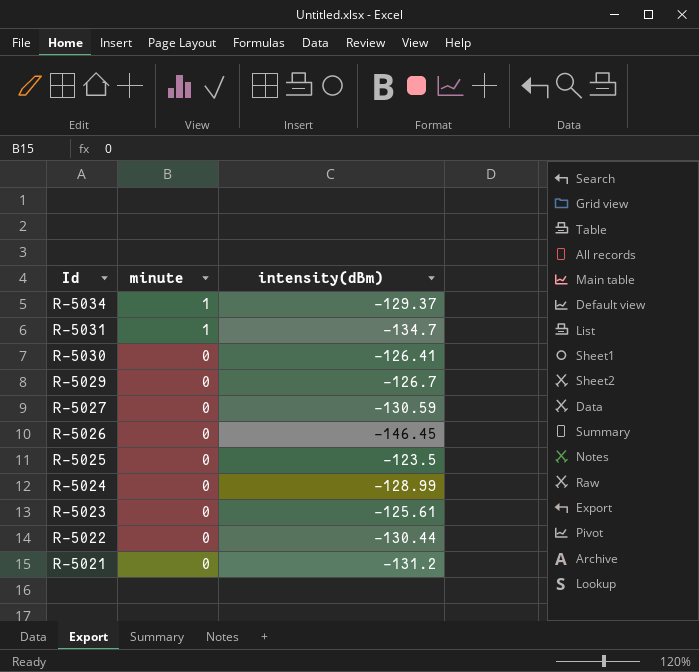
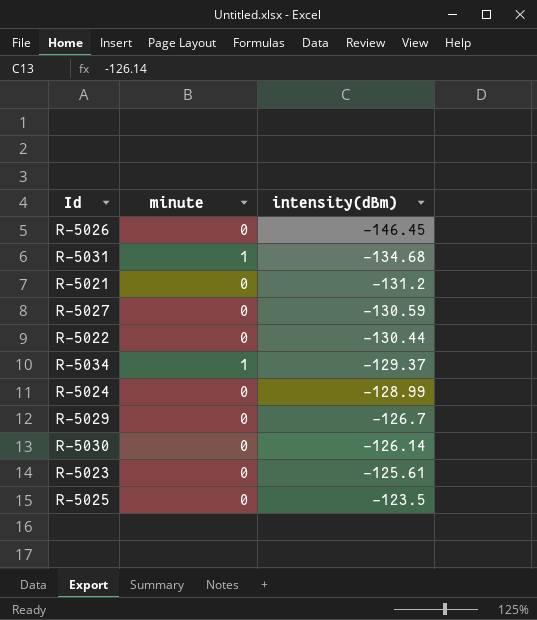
row order: Id descending -> intensity(dBm) ascending
R-5031 | intensity(dBm): -134.7 -> -134.68
R-5030 | intensity(dBm): -126.41 -> -126.14

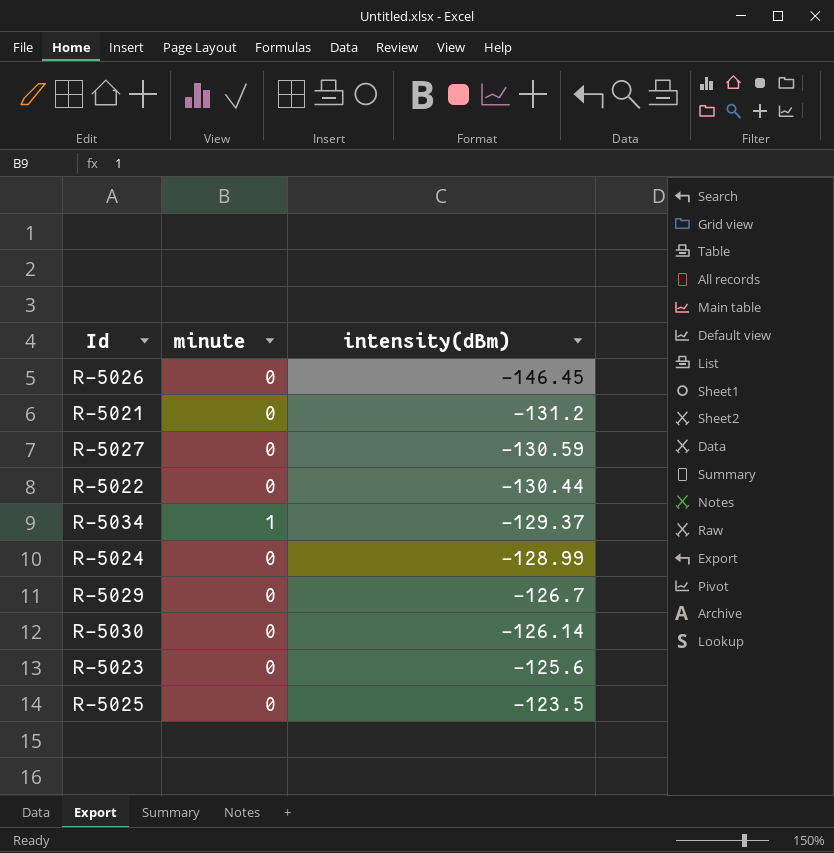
row R-5031: 1 | -134.68 -> none
R-5023 | intensity(dBm): -125.61 -> -125.6

